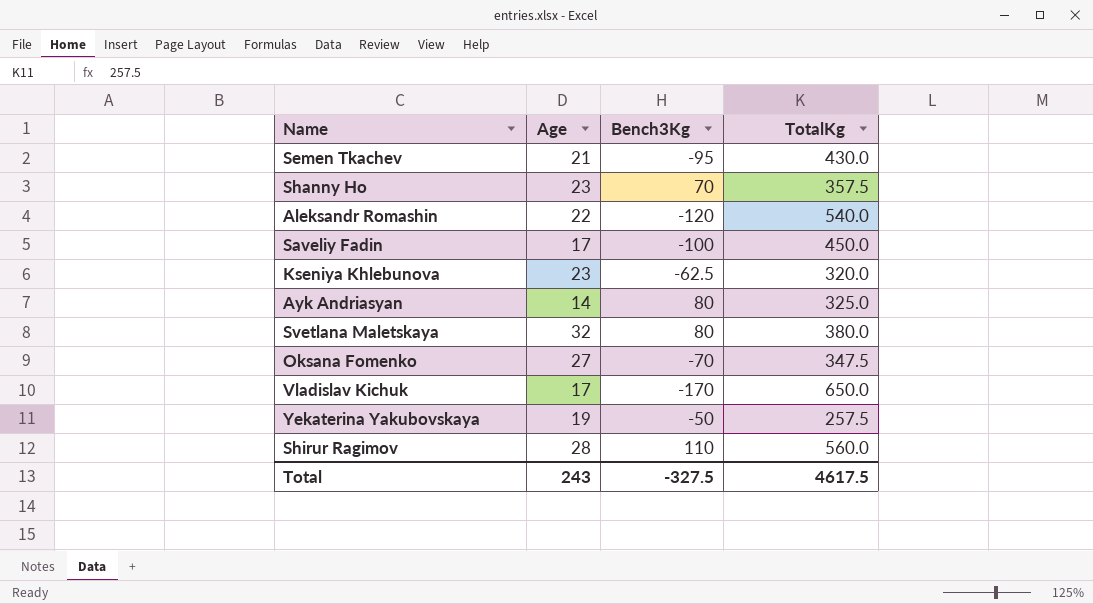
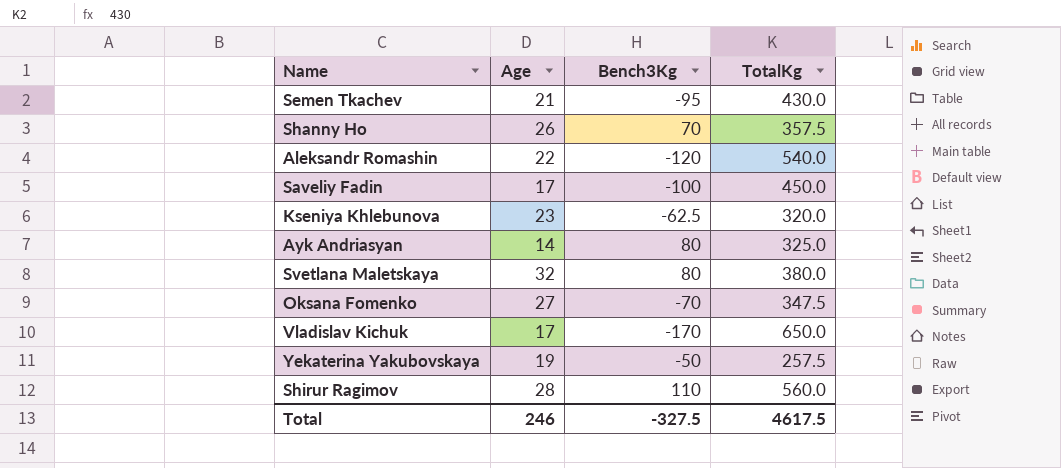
Shanny Ho | Age: 23 -> 26
Total | Age: 243 -> 246

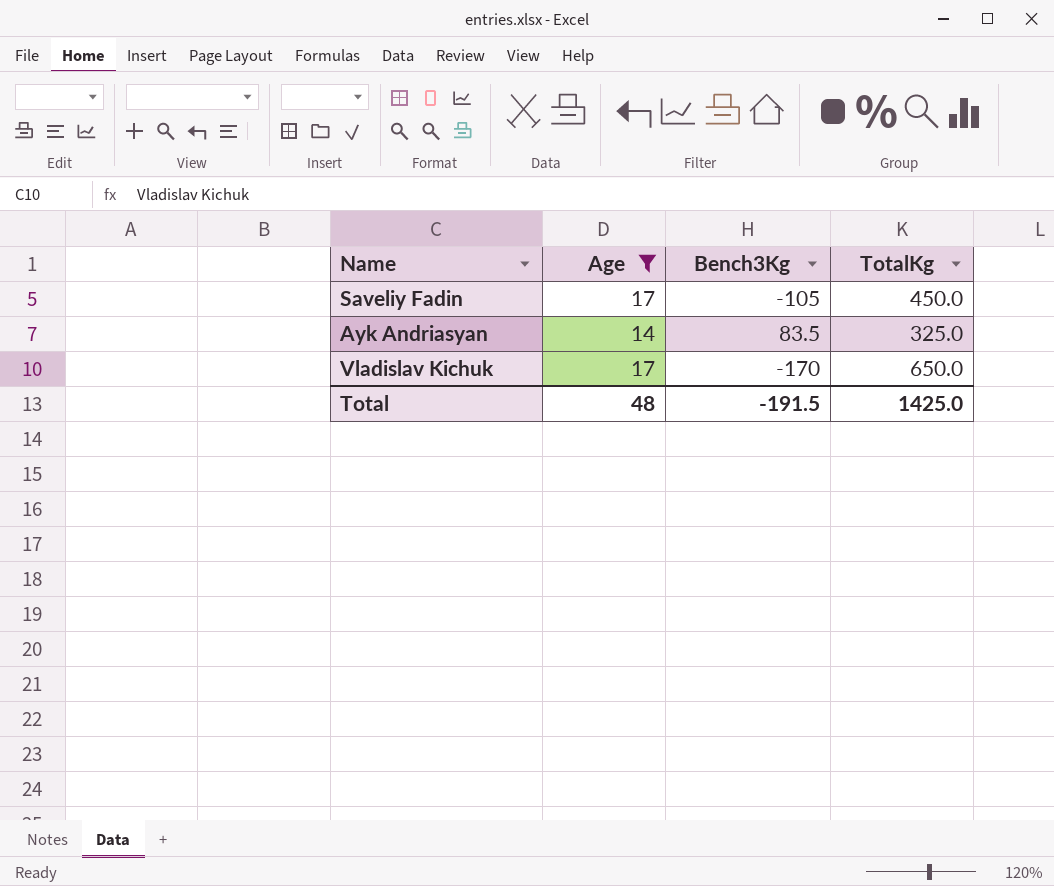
filter: none -> Age <= 17
Saveliy Fadin | Bench3Kg: -100 -> -105
Ayk Andriasyan | Bench3Kg: 80 -> 83.5
Total | Age: 246 -> 48
Total | Bench3Kg: -327.5 -> -191.5
Total | TotalKg: 4617.5 -> 1425.0

